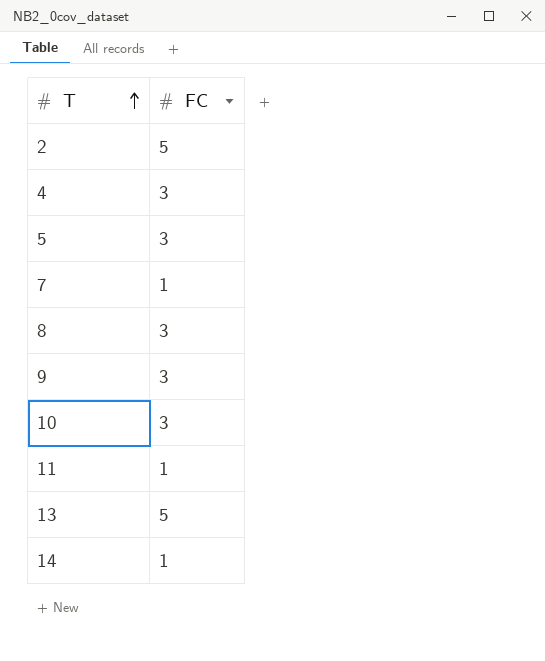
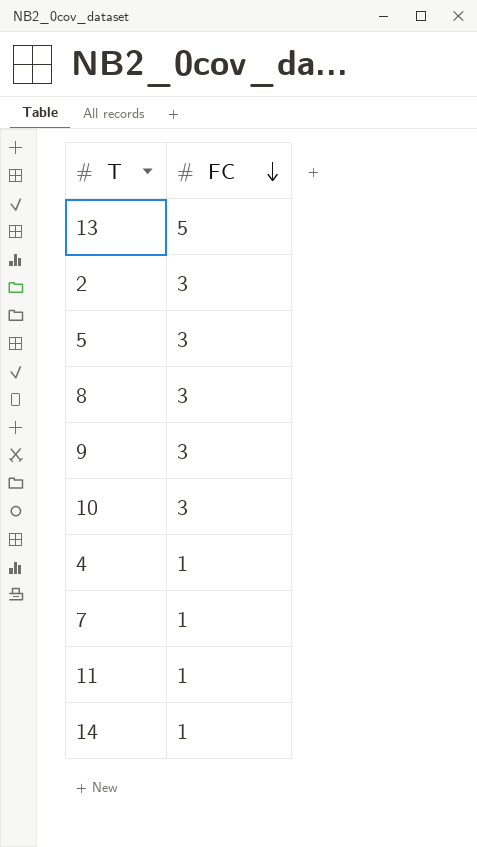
row order: T ascending -> FC descending
2 | FC: 5 -> 3
4 | FC: 3 -> 1

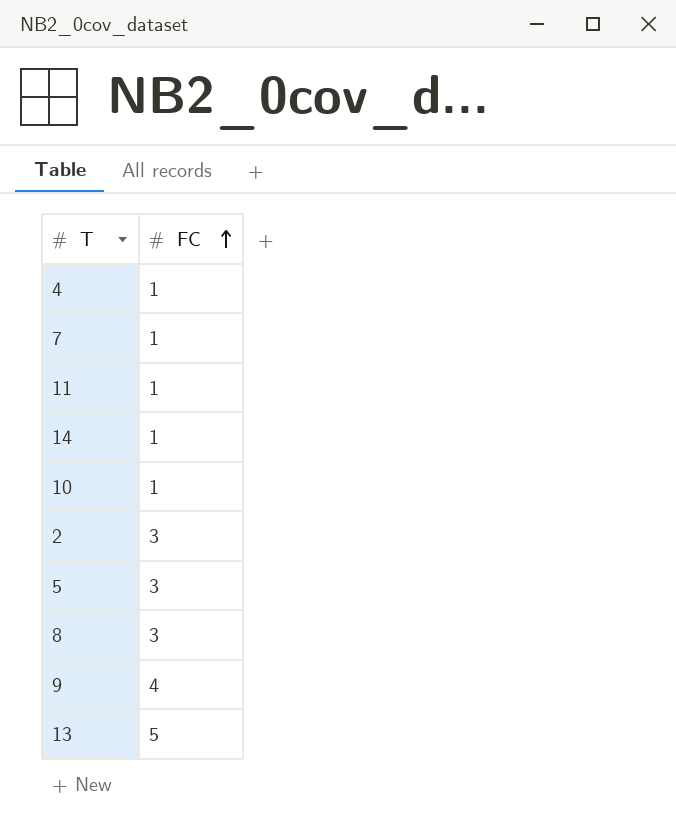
row order: FC descending -> FC ascending
10 | FC: 3 -> 1
9 | FC: 3 -> 4

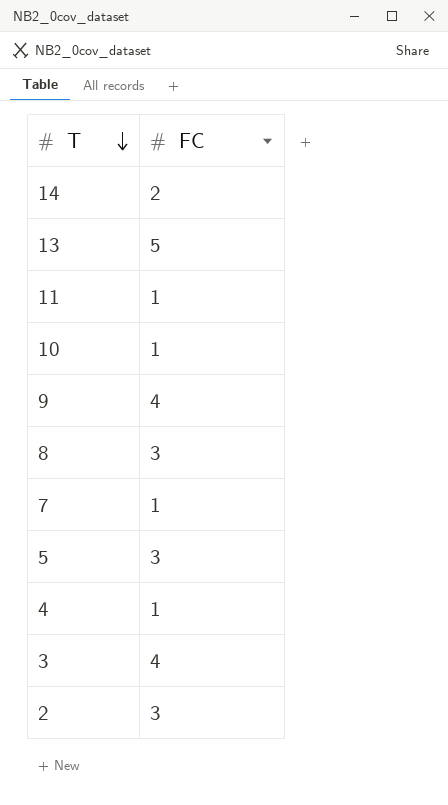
row order: FC ascending -> T descending
14 | FC: 1 -> 2
row 3: none -> 4

